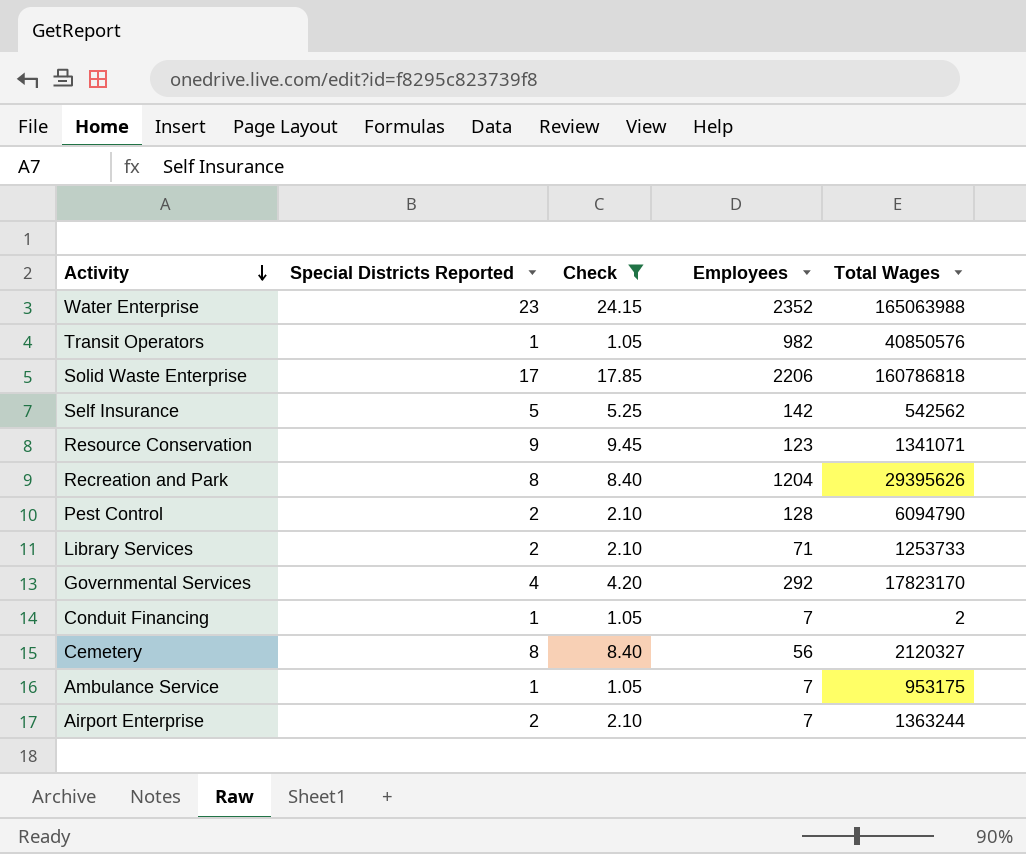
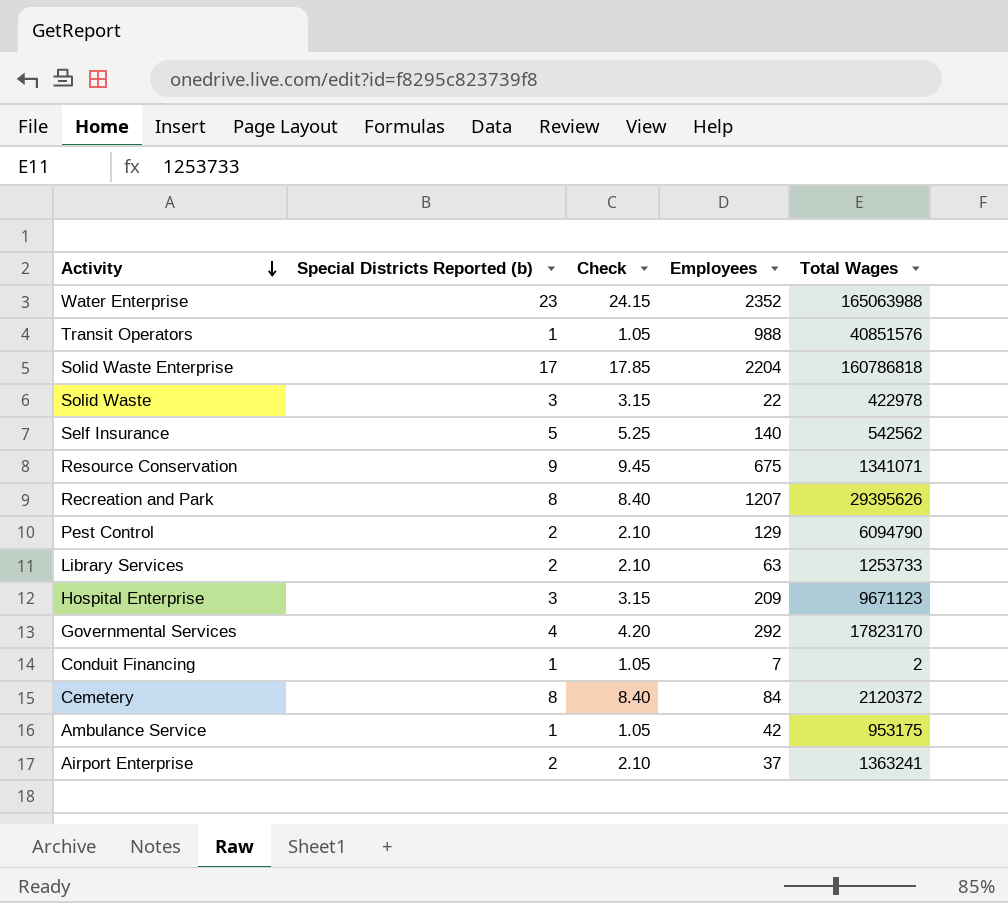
filter: Check != 3.15 -> none
column name: Special Districts Reported -> Special Districts Reported (b)
Transit Operators | Employees: 982 -> 988
Transit Operators | Total Wages: 40850576 -> 40851576
Solid Waste Enterprise | Employees: 2206 -> 2204
Self Insurance | Employees: 142 -> 140
Resource Conservation | Employees: 123 -> 675
Recreation and Park | Employees: 1204 -> 1207
Pest Control | Employees: 128 -> 129
Library Services | Employees: 71 -> 63
Cemetery | Employees: 56 -> 84
Cemetery | Total Wages: 2120327 -> 2120372
Ambulance Service | Employees: 7 -> 42
Airport Enterprise | Employees: 7 -> 37
Airport Enterprise | Total Wages: 1363244 -> 1363241

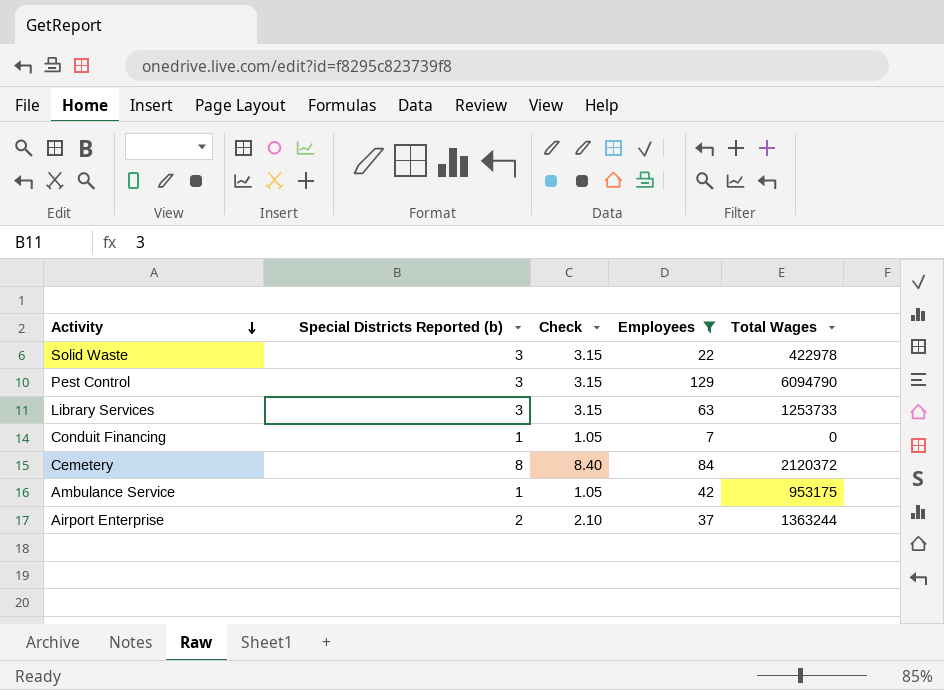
filter: none -> Employees <= 129
Pest Control | Special Districts Reported (b): 2 -> 3
Pest Control | Check: 2.10 -> 3.15
Library Services | Special Districts Reported (b): 2 -> 3
Library Services | Check: 2.10 -> 3.15
Conduit Financing | Total Wages: 2 -> 0
Airport Enterprise | Total Wages: 1363241 -> 1363244

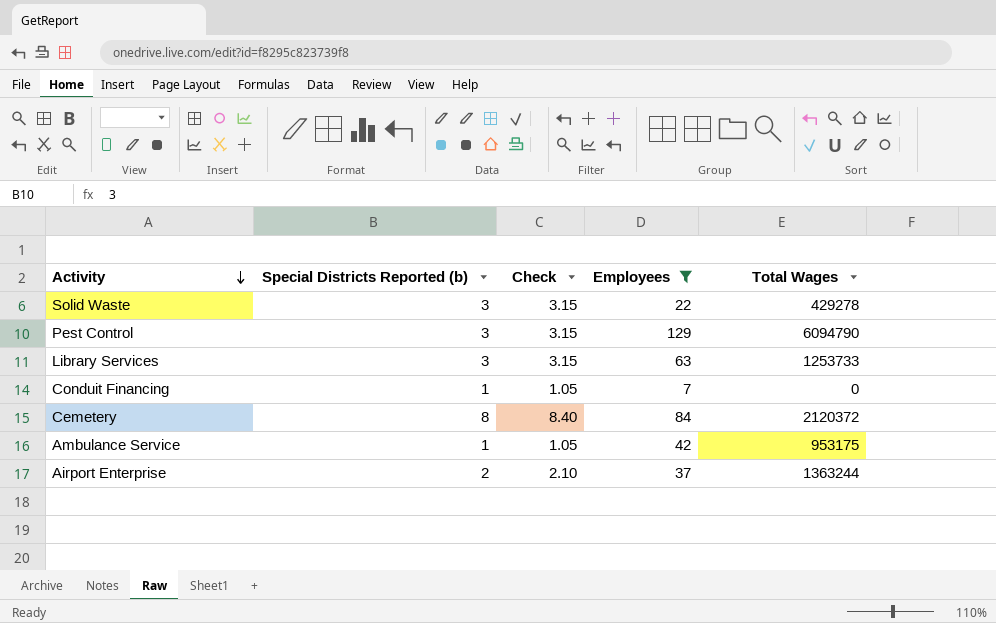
Solid Waste | Total Wages: 422978 -> 429278

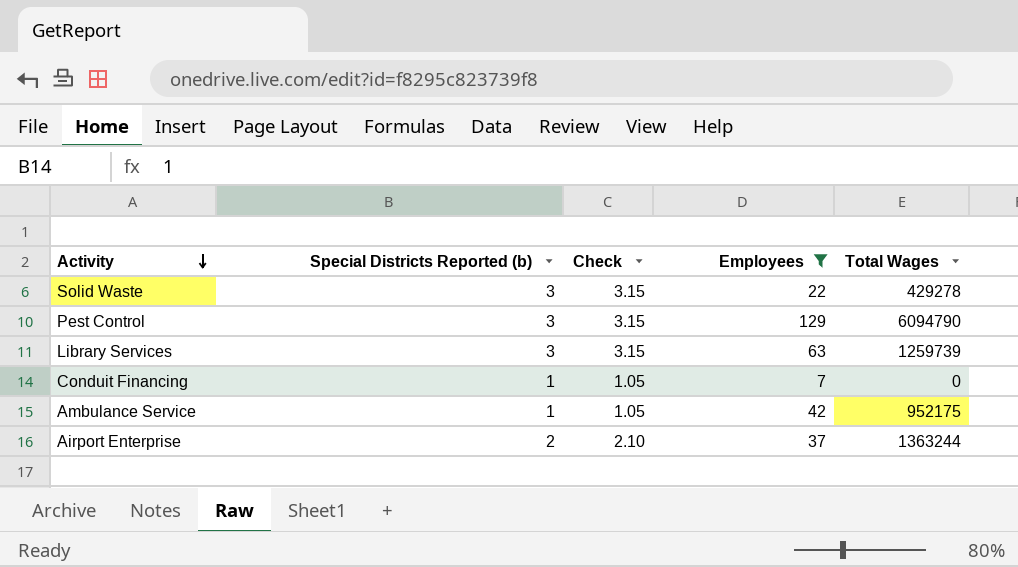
row Cemetery: 8 | 8.40 | 84 | 2120372 -> none
Library Services | Total Wages: 1253733 -> 1259739
Ambulance Service | Total Wages: 953175 -> 952175

